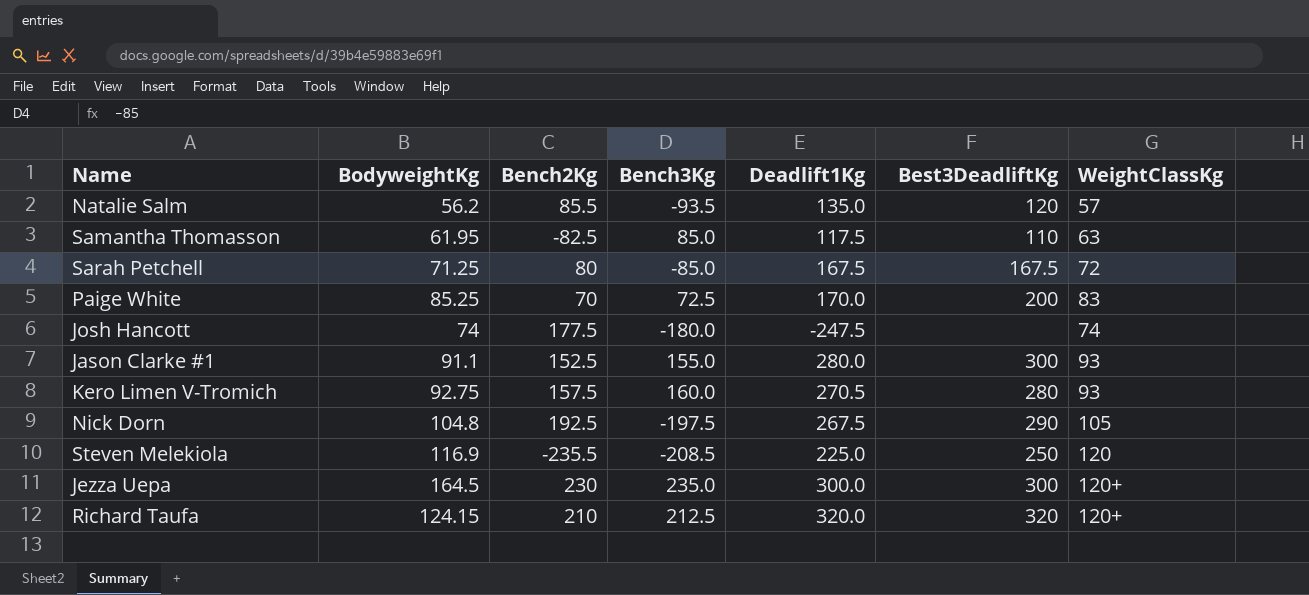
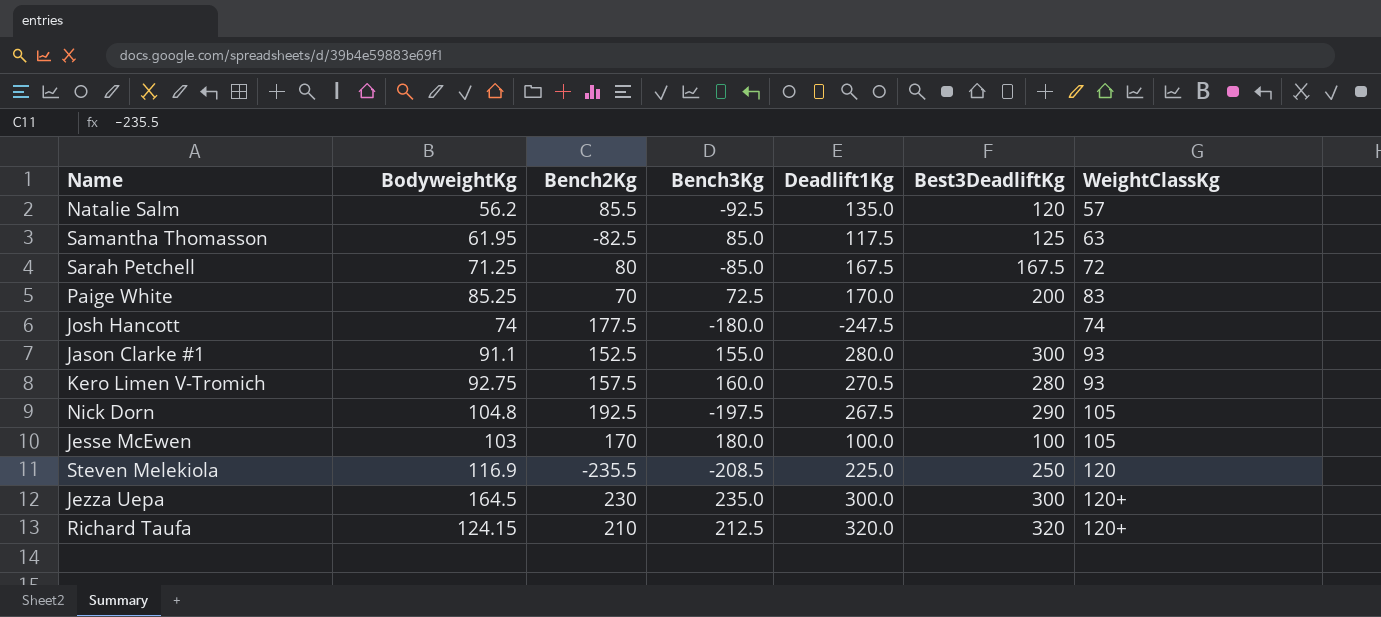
Natalie Salm | Bench3Kg: -93.5 -> -92.5
Samantha Thomasson | Best3DeadliftKg: 110 -> 125
row Jesse McEwen: none -> 103 | 170 | 180.0 | 100.0 | 100 | 105

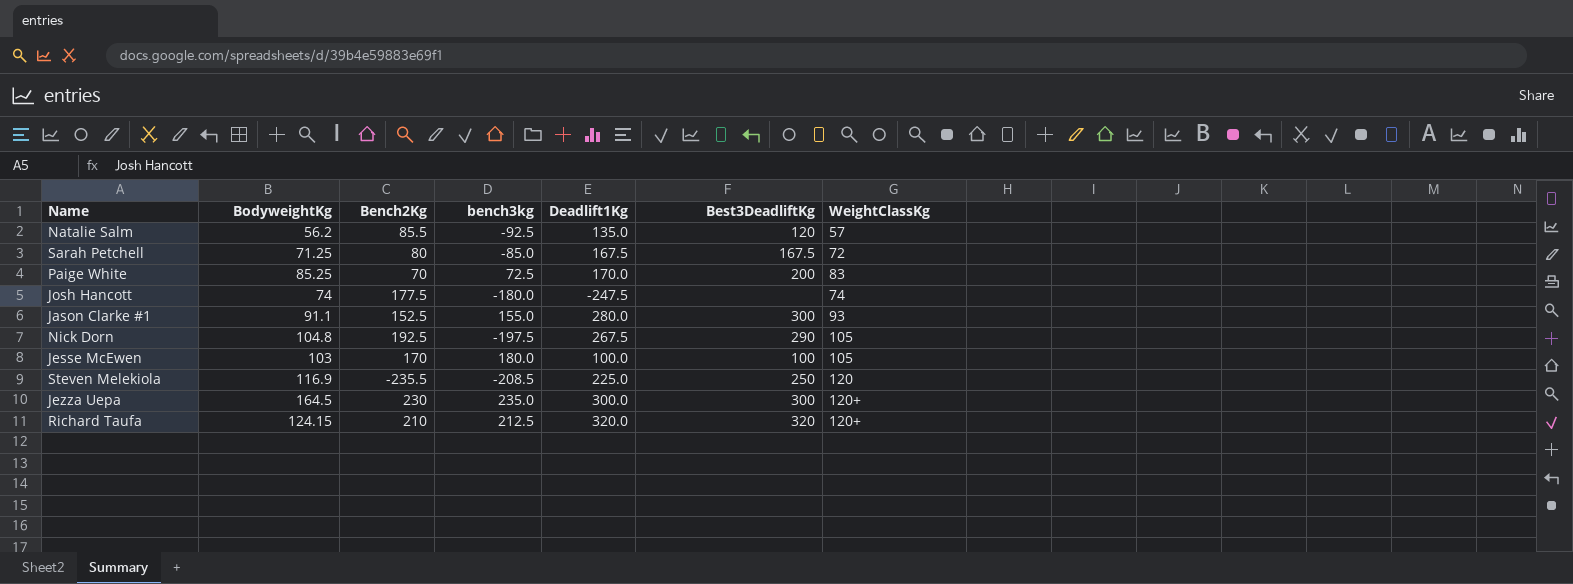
column name: Bench3Kg -> bench3kg
row Samantha Thomasson: 61.95 | -82.5 | 85.0 | 117.5 | 125 | 63 -> none
row Kero Limen V-Tromich: 92.75 | 157.5 | 160.0 | 270.5 | 280 | 93 -> none

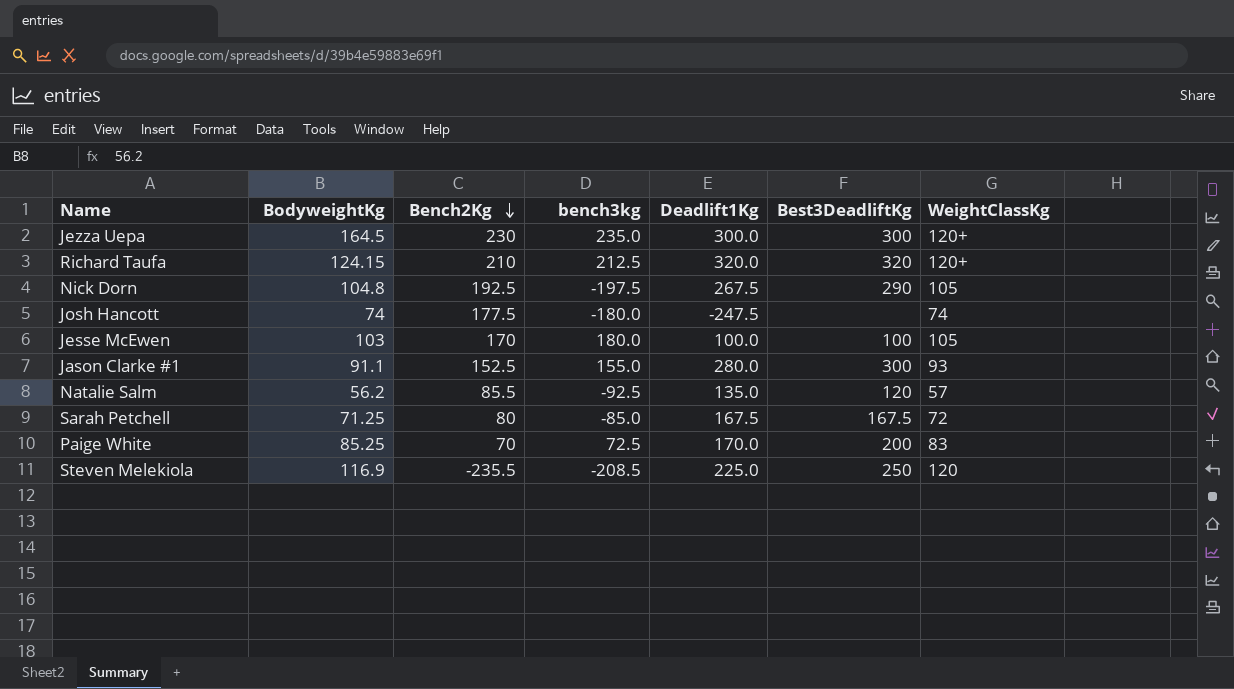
row order: none -> Bench2Kg descending

